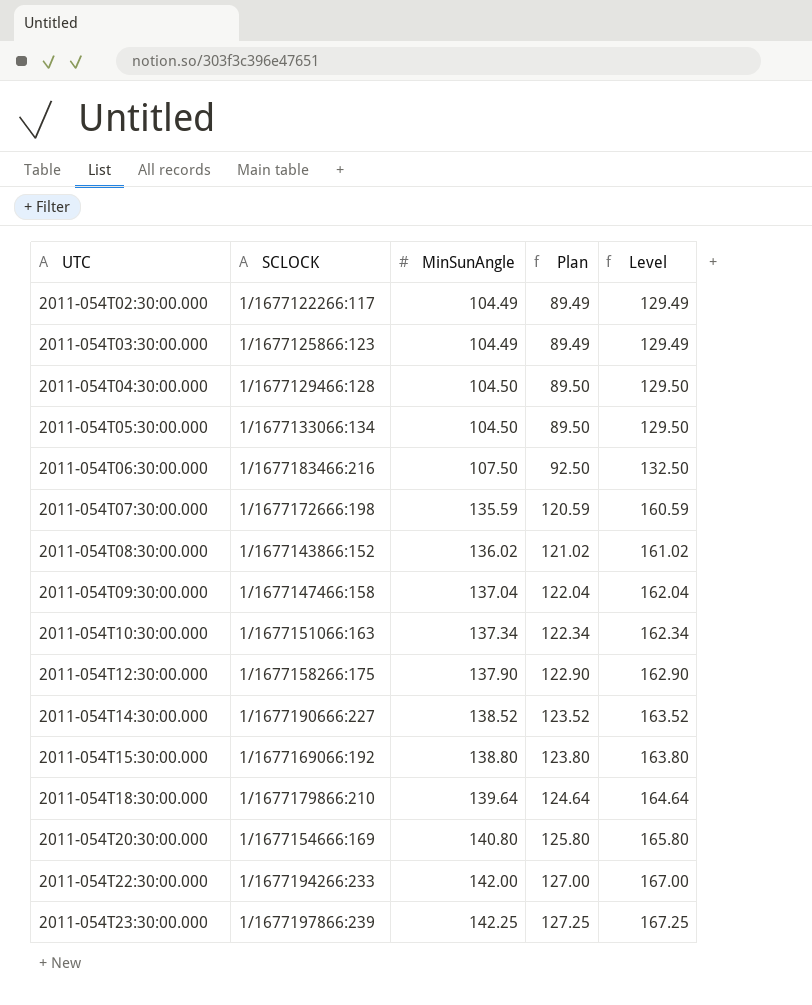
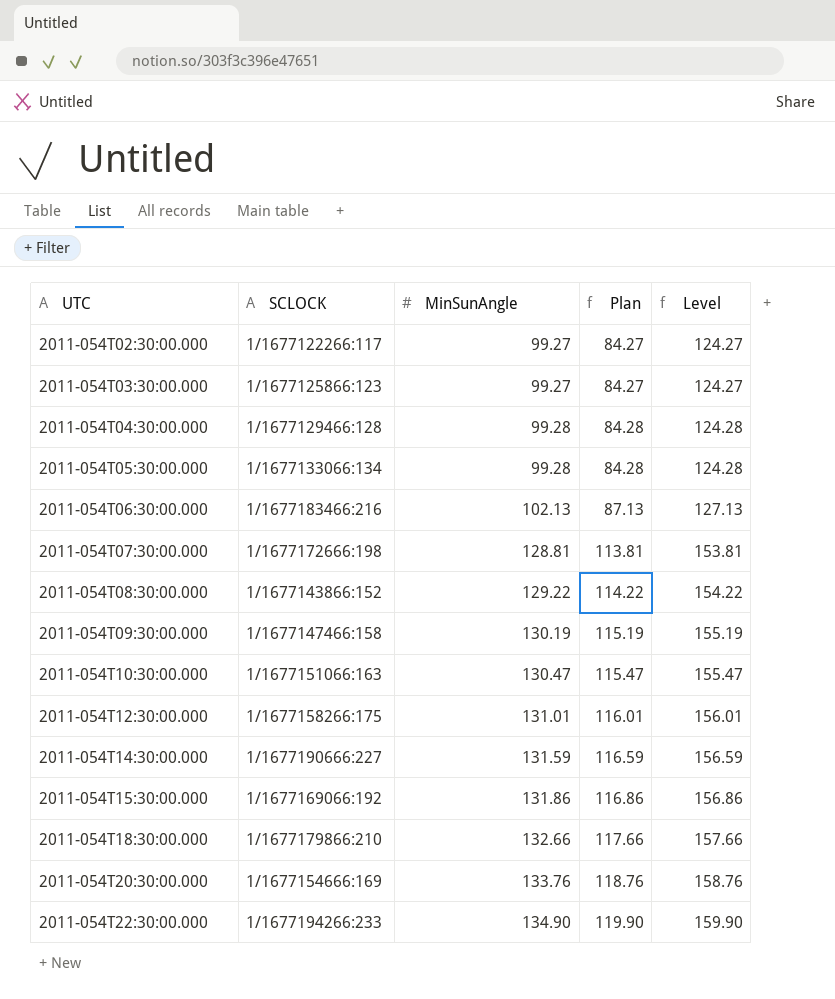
row 2011-054T23:30:00.000: 1/1677197866:239 | 142.25 | 127.25 | 167.25 -> none
2011-054T02:30:00.000 | MinSunAngle: 104.49 -> 99.27
2011-054T02:30:00.000 | Plan: 89.49 -> 84.27
2011-054T02:30:00.000 | Level: 129.49 -> 124.27
2011-054T03:30:00.000 | MinSunAngle: 104.49 -> 99.27
2011-054T03:30:00.000 | Plan: 89.49 -> 84.27
2011-054T03:30:00.000 | Level: 129.49 -> 124.27
2011-054T04:30:00.000 | MinSunAngle: 104.50 -> 99.28
2011-054T04:30:00.000 | Plan: 89.50 -> 84.28
2011-054T04:30:00.000 | Level: 129.50 -> 124.28
2011-054T05:30:00.000 | MinSunAngle: 104.50 -> 99.28
2011-054T05:30:00.000 | Plan: 89.50 -> 84.28
2011-054T05:30:00.000 | Level: 129.50 -> 124.28
2011-054T06:30:00.000 | MinSunAngle: 107.50 -> 102.13
2011-054T06:30:00.000 | Plan: 92.50 -> 87.13
2011-054T06:30:00.000 | Level: 132.50 -> 127.13
2011-054T07:30:00.000 | MinSunAngle: 135.59 -> 128.81
2011-054T07:30:00.000 | Plan: 120.59 -> 113.81
2011-054T07:30:00.000 | Level: 160.59 -> 153.81
2011-054T08:30:00.000 | MinSunAngle: 136.02 -> 129.22
2011-054T08:30:00.000 | Plan: 121.02 -> 114.22
2011-054T08:30:00.000 | Level: 161.02 -> 154.22
2011-054T09:30:00.000 | MinSunAngle: 137.04 -> 130.19
2011-054T09:30:00.000 | Plan: 122.04 -> 115.19
2011-054T09:30:00.000 | Level: 162.04 -> 155.19
2011-054T10:30:00.000 | MinSunAngle: 137.34 -> 130.47
2011-054T10:30:00.000 | Plan: 122.34 -> 115.47
2011-054T10:30:00.000 | Level: 162.34 -> 155.47
2011-054T12:30:00.000 | MinSunAngle: 137.90 -> 131.01
2011-054T12:30:00.000 | Plan: 122.90 -> 116.01
2011-054T12:30:00.000 | Level: 162.90 -> 156.01
2011-054T14:30:00.000 | MinSunAngle: 138.52 -> 131.59
2011-054T14:30:00.000 | Plan: 123.52 -> 116.59
2011-054T14:30:00.000 | Level: 163.52 -> 156.59
2011-054T15:30:00.000 | MinSunAngle: 138.80 -> 131.86
2011-054T15:30:00.000 | Plan: 123.80 -> 116.86
2011-054T15:30:00.000 | Level: 163.80 -> 156.86
2011-054T18:30:00.000 | MinSunAngle: 139.64 -> 132.66
2011-054T18:30:00.000 | Plan: 124.64 -> 117.66
2011-054T18:30:00.000 | Level: 164.64 -> 157.66
2011-054T20:30:00.000 | MinSunAngle: 140.80 -> 133.76
2011-054T20:30:00.000 | Plan: 125.80 -> 118.76
2011-054T20:30:00.000 | Level: 165.80 -> 158.76
2011-054T22:30:00.000 | MinSunAngle: 142.00 -> 134.90
2011-054T22:30:00.000 | Plan: 127.00 -> 119.90
2011-054T22:30:00.000 | Level: 167.00 -> 159.90

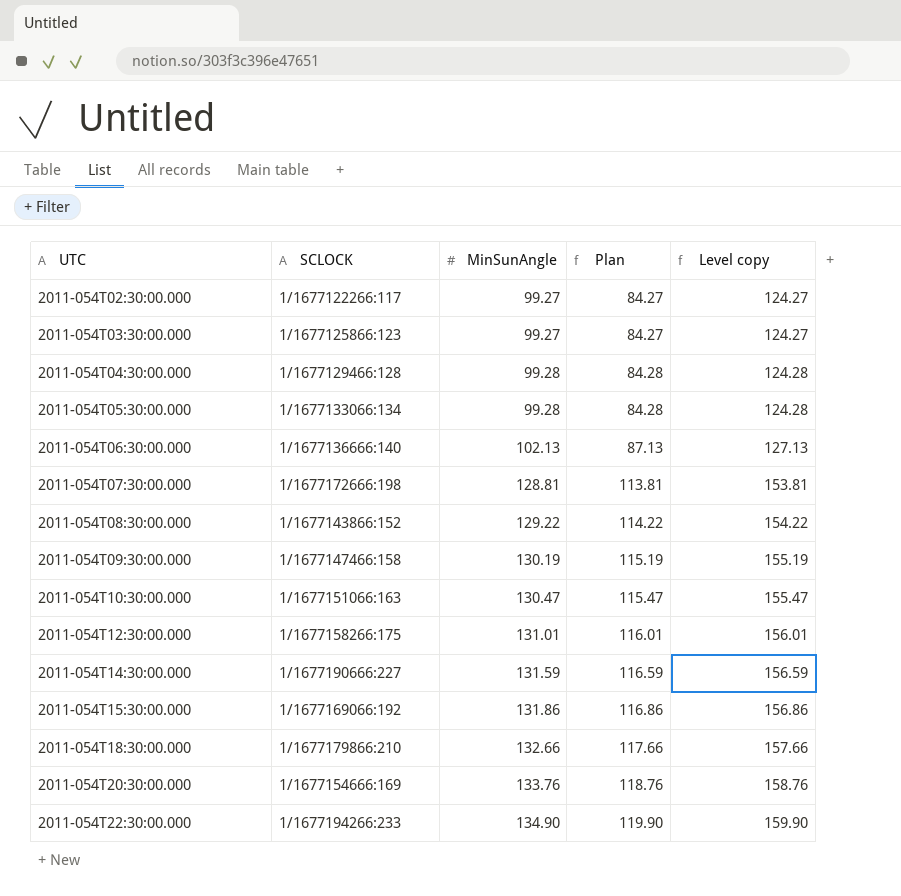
column name: Level -> Level copy
2011-054T06:30:00.000 | SCLOCK: 1/1677183466:216 -> 1/1677136666:140

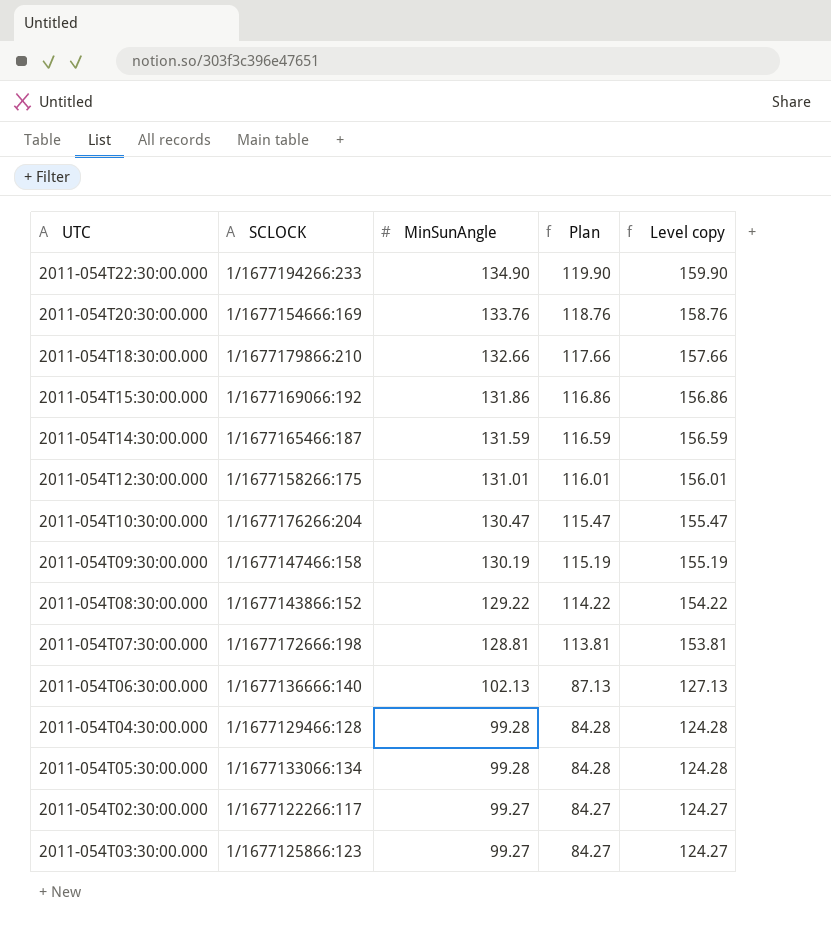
row order: UTC ascending -> MinSunAngle descending
2011-054T14:30:00.000 | SCLOCK: 1/1677190666:227 -> 1/1677165466:187
2011-054T10:30:00.000 | SCLOCK: 1/1677151066:163 -> 1/1677176266:204

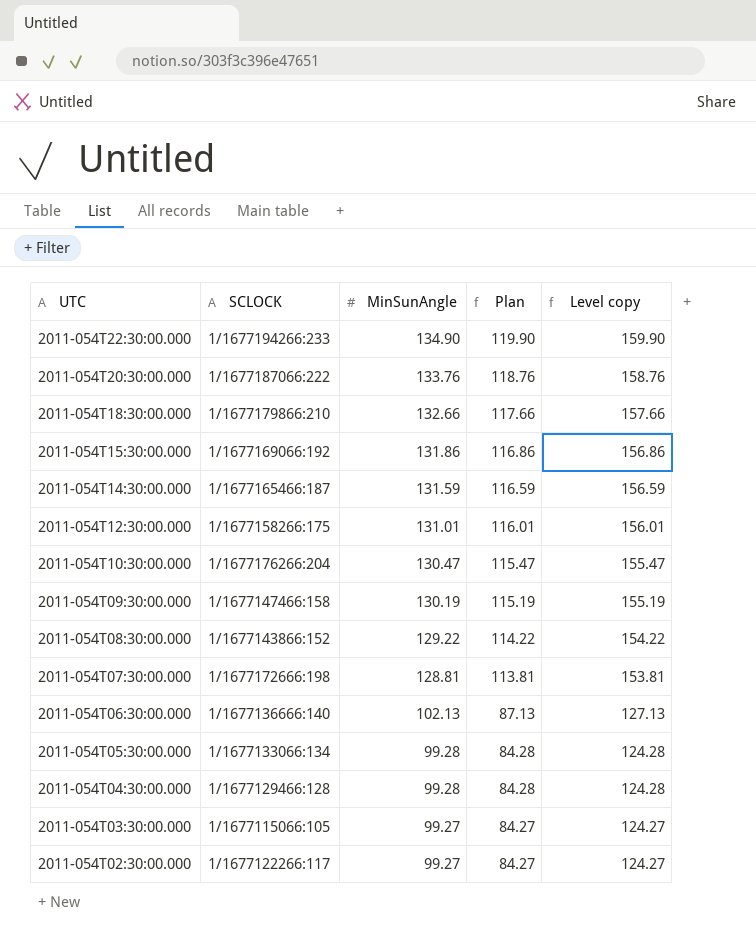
row order: MinSunAngle descending -> UTC descending
2011-054T20:30:00.000 | SCLOCK: 1/1677154666:169 -> 1/1677187066:222
2011-054T03:30:00.000 | SCLOCK: 1/1677125866:123 -> 1/1677115066:105

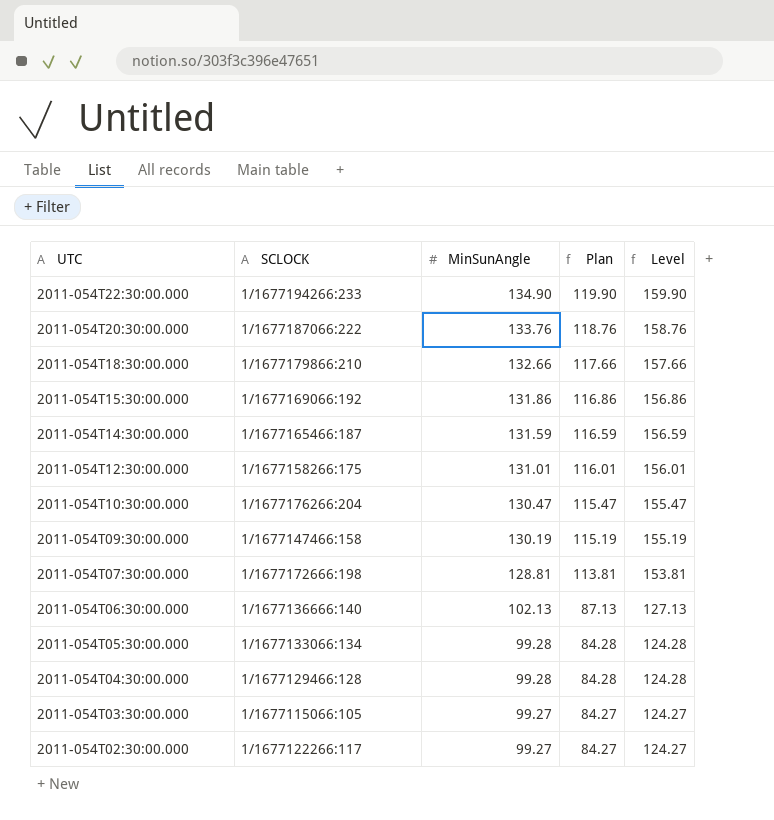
column name: Level copy -> Level
row 2011-054T08:30:00.000: 1/1677143866:152 | 129.22 | 114.22 | 154.22 -> none

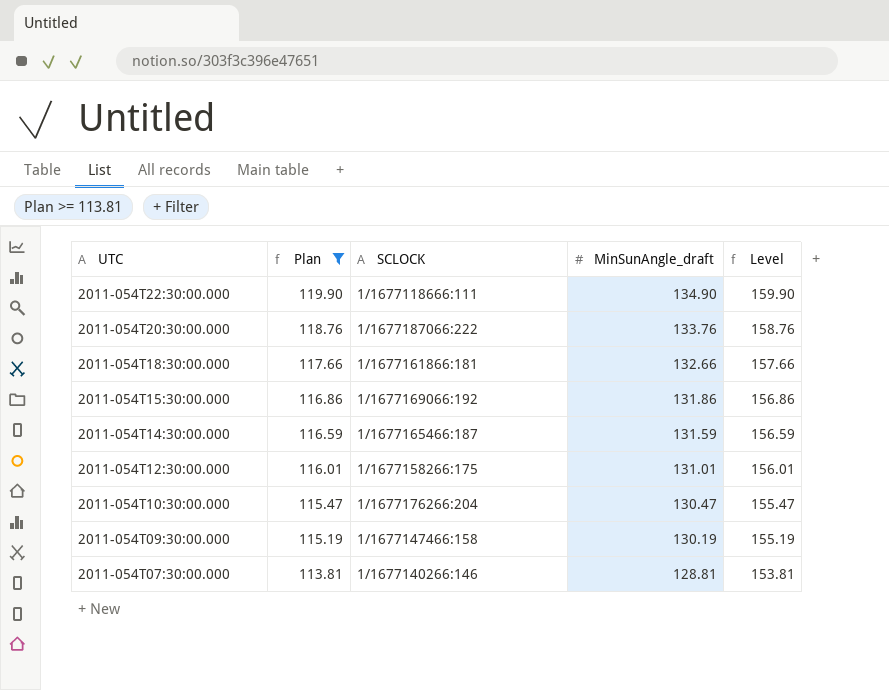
filter: none -> Plan >= 113.81
column Plan | position: 4 -> 2
column name: MinSunAngle -> MinSunAngle_draft
2011-054T22:30:00.000 | SCLOCK: 1/1677194266:233 -> 1/1677118666:111
2011-054T18:30:00.000 | SCLOCK: 1/1677179866:210 -> 1/1677161866:181
2011-054T07:30:00.000 | SCLOCK: 1/1677172666:198 -> 1/1677140266:146

